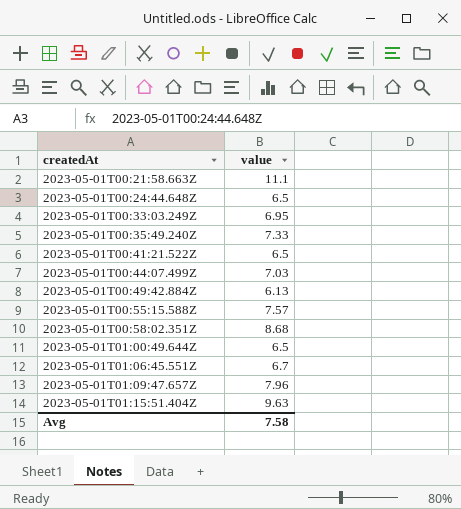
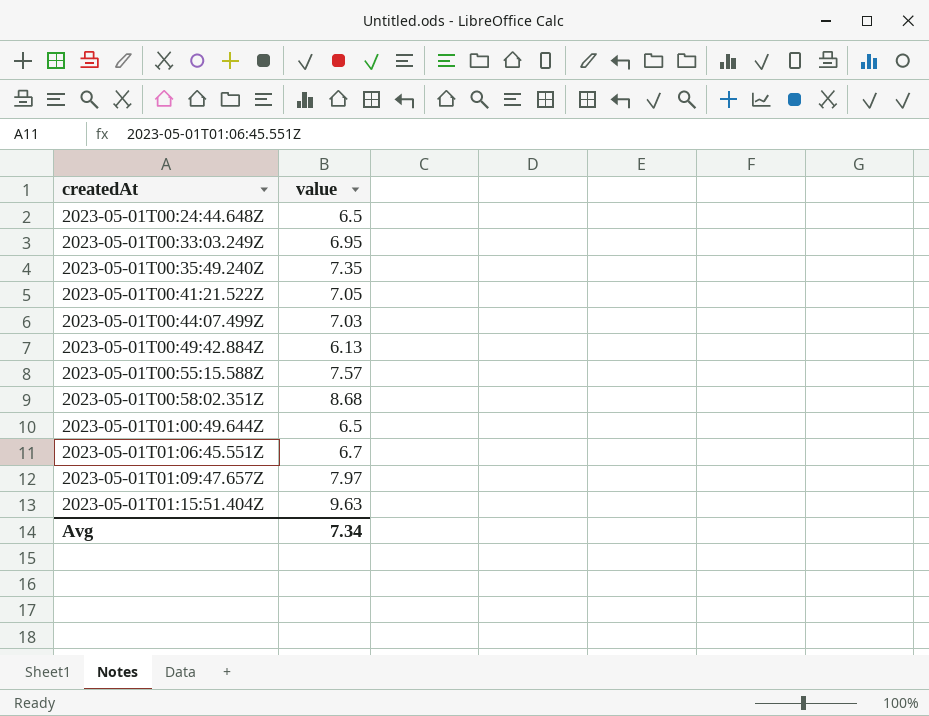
row 2023-05-01T00:21:58.663Z: 11.1 -> none
2023-05-01T00:35:49.240Z | value: 7.33 -> 7.35
2023-05-01T00:41:21.522Z | value: 6.5 -> 7.05
2023-05-01T01:09:47.657Z | value: 7.96 -> 7.97
Avg | value: 7.58 -> 7.34

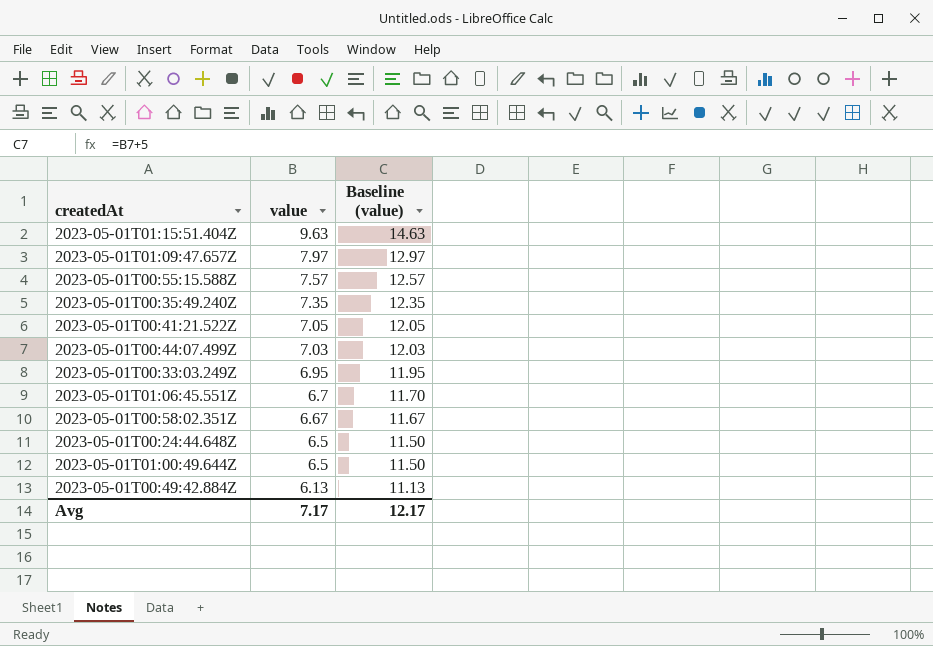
row order: createdAt ascending -> value descending
column Baseline (value) | formula: none -> [value] + 5
2023-05-01T00:58:02.351Z | value: 8.68 -> 6.67
Avg | value: 7.34 -> 7.17

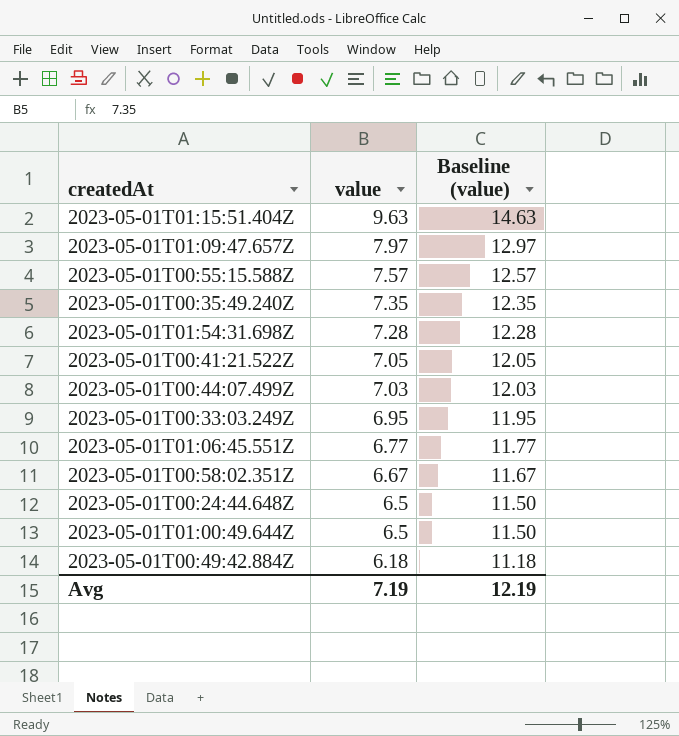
row 2023-05-01T01:54:31.698Z: none -> 7.28 | 12.28
2023-05-01T01:06:45.551Z | value: 6.7 -> 6.77
2023-05-01T01:06:45.551Z | Baseline (value): 11.70 -> 11.77
2023-05-01T00:49:42.884Z | value: 6.13 -> 6.18
2023-05-01T00:49:42.884Z | Baseline (value): 11.13 -> 11.18
Avg | value: 7.17 -> 7.19
Avg | Baseline (value): 12.17 -> 12.19

